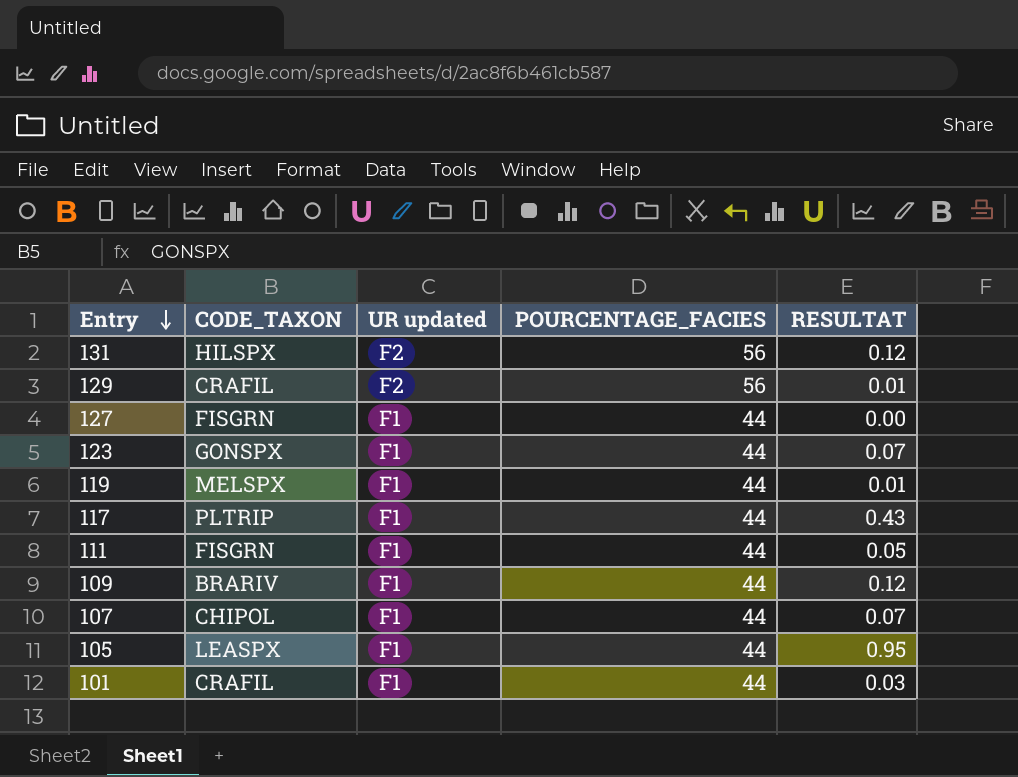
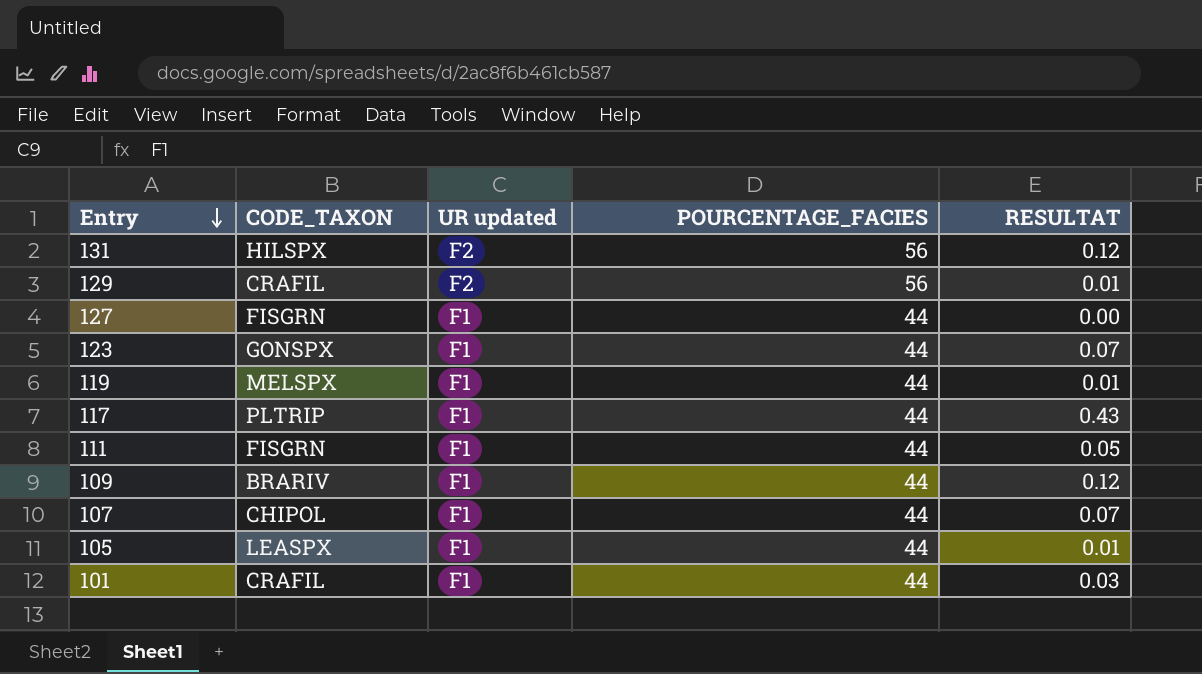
105 | RESULTAT: 0.95 -> 0.01

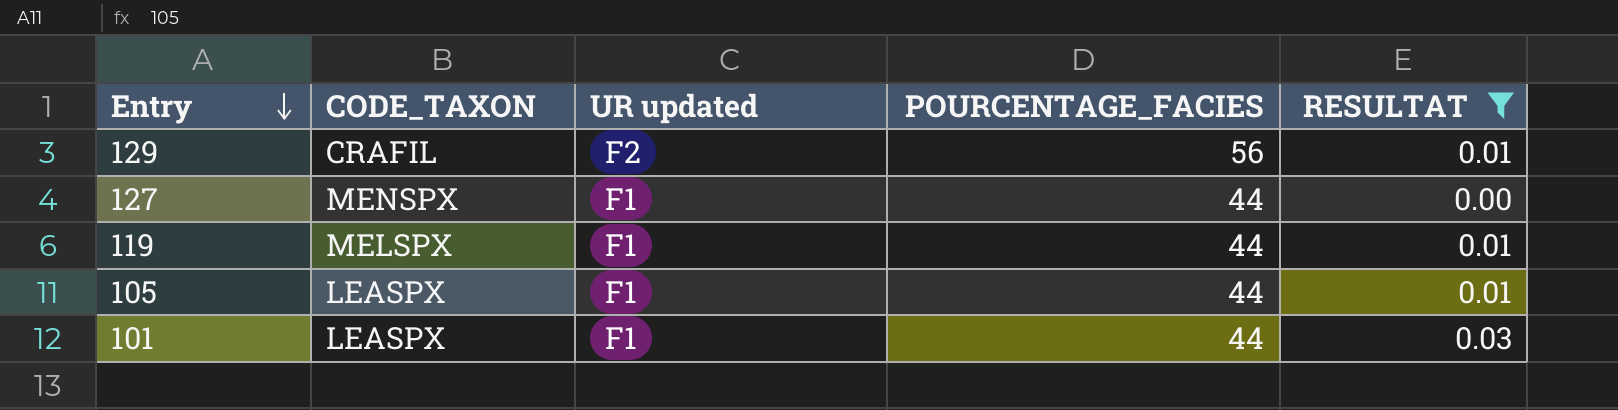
filter: none -> RESULTAT <= 0.03
127 | CODE_TAXON: FISGRN -> MENSPX
101 | CODE_TAXON: CRAFIL -> LEASPX

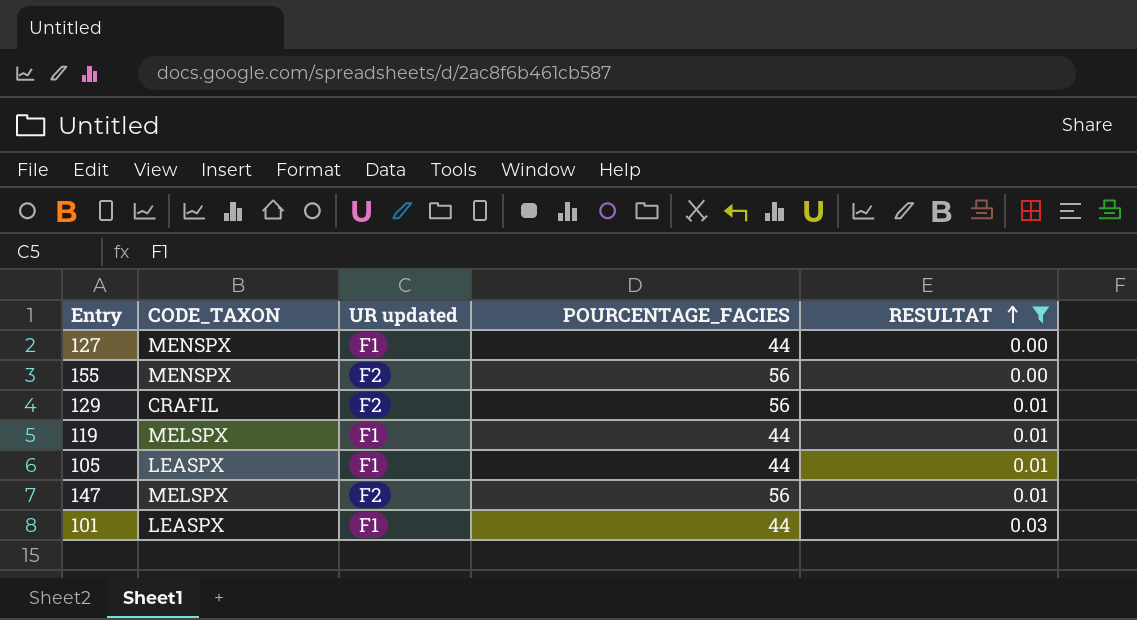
row order: Entry descending -> RESULTAT ascending
row 155: none -> MENSPX | F2 | 56 | 0.00
row 147: none -> MELSPX | F2 | 56 | 0.01

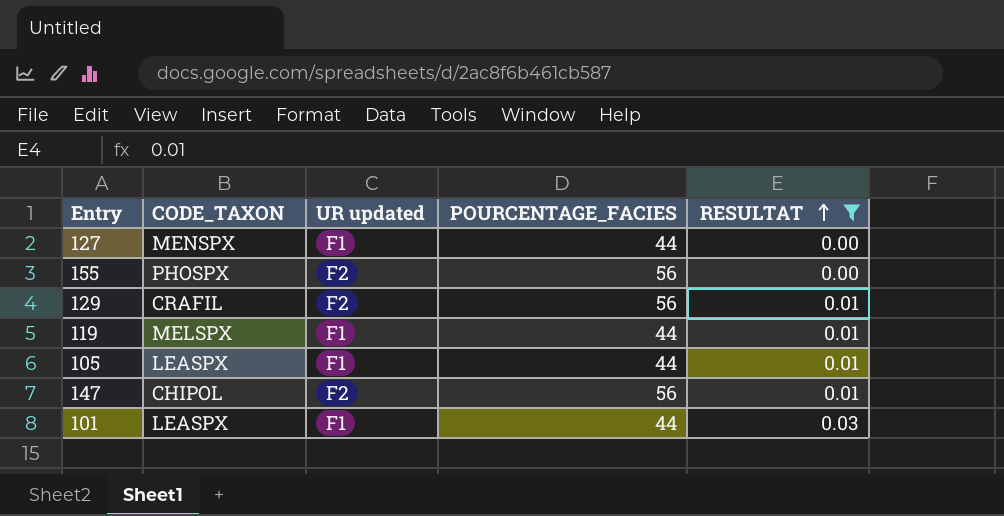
155 | CODE_TAXON: MENSPX -> PHOSPX
147 | CODE_TAXON: MELSPX -> CHIPOL

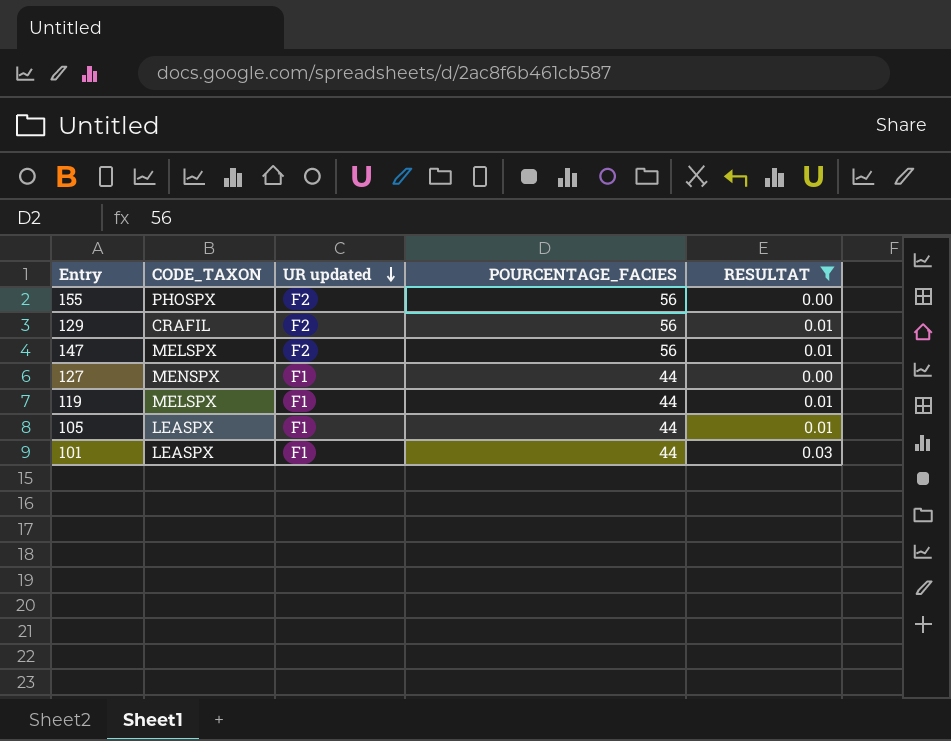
row order: RESULTAT ascending -> UR updated descending
147 | CODE_TAXON: CHIPOL -> MELSPX

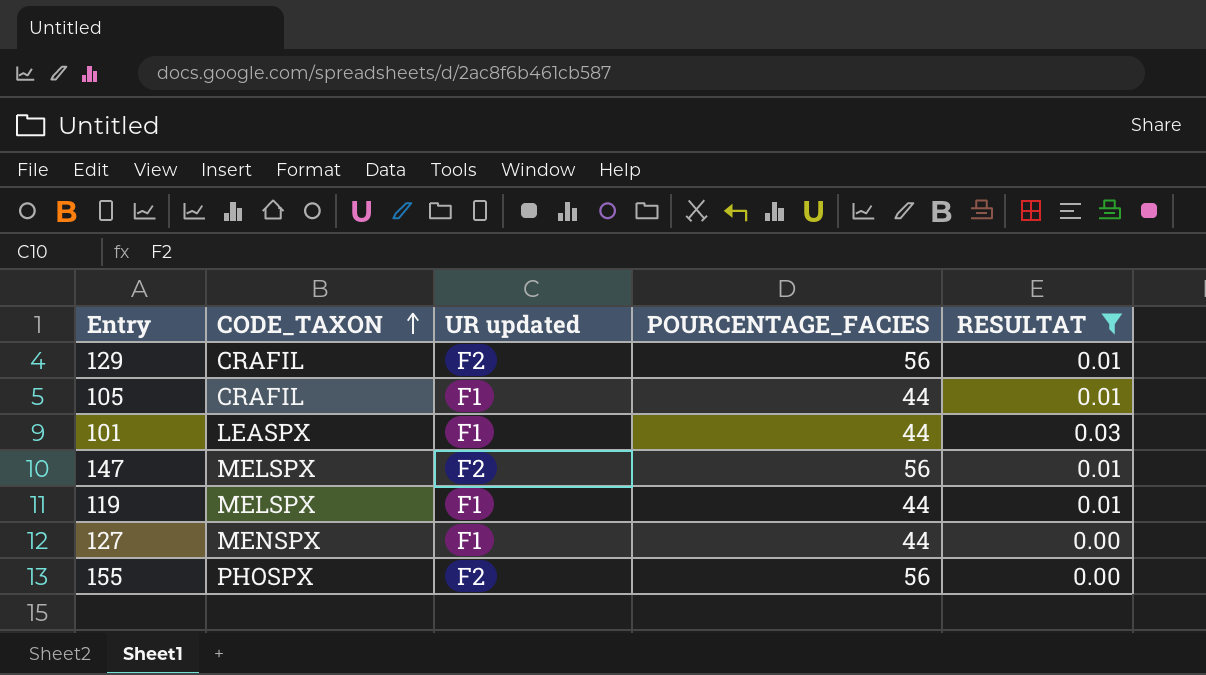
row order: UR updated descending -> CODE_TAXON ascending
105 | CODE_TAXON: LEASPX -> CRAFIL

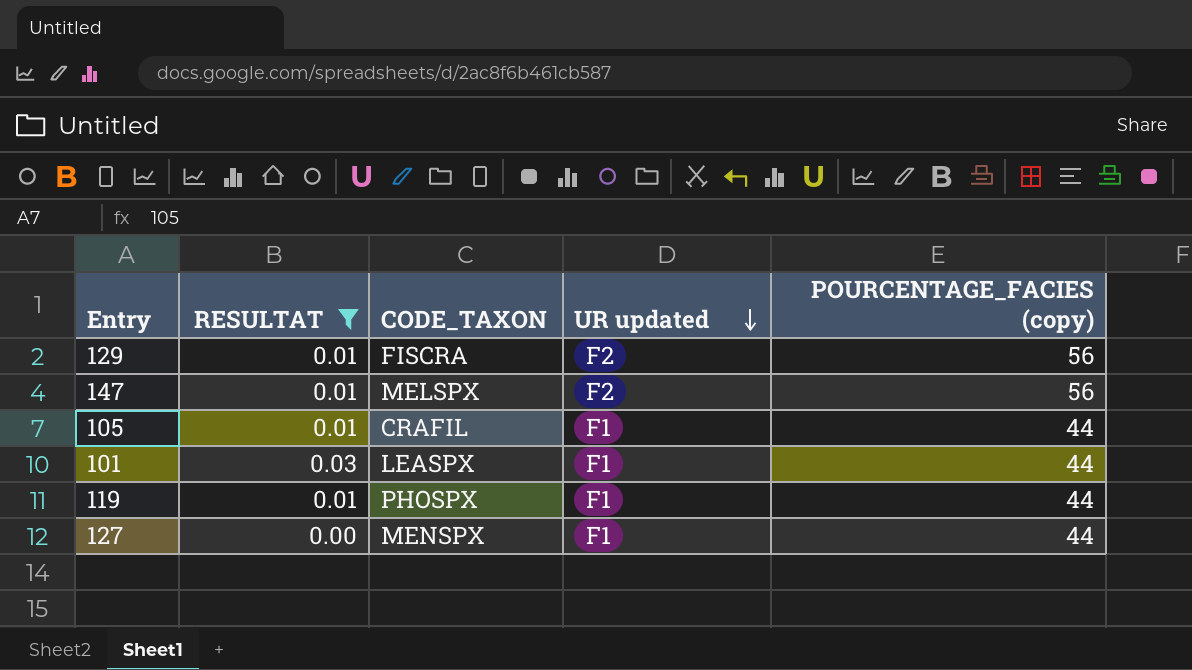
row order: CODE_TAXON ascending -> UR updated descending
column RESULTAT | position: 5 -> 2
column name: POURCENTAGE_FACIES -> POURCENTAGE_FACIES (copy)
row 155: PHOSPX | F2 | 56 | 0.00 -> none
129 | CODE_TAXON: CRAFIL -> FISCRA
119 | CODE_TAXON: MELSPX -> PHOSPX

